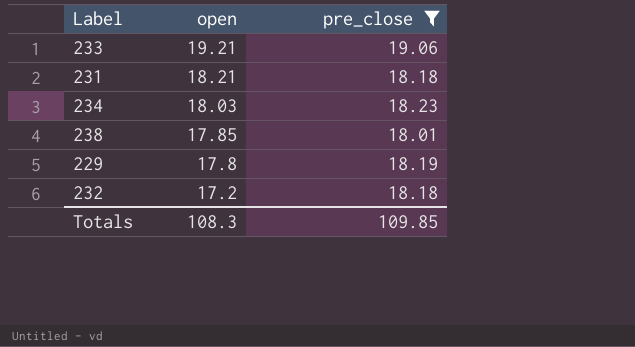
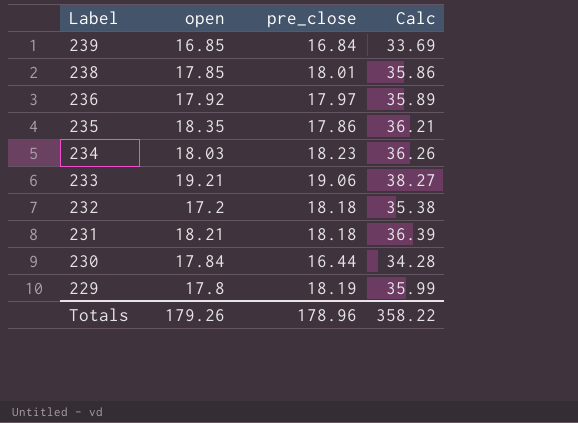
filter: pre_close >= 18.01 -> none
row order: open descending -> Label descending
column Calc | formula: none -> [open] + [pre_close]
Totals | open: 108.3 -> 179.26
Totals | pre_close: 109.85 -> 178.96

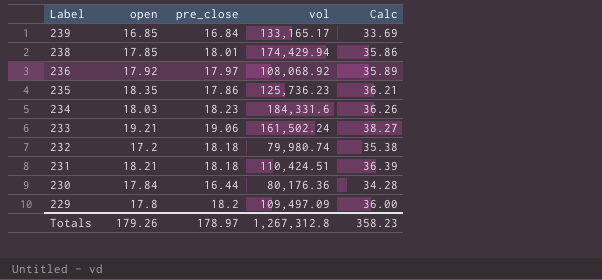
column vol | position: none -> 4
229 | pre_close: 18.19 -> 18.2
229 | Calc: 35.99 -> 36.00
Totals | pre_close: 178.96 -> 178.97
Totals | Calc: 358.22 -> 358.23

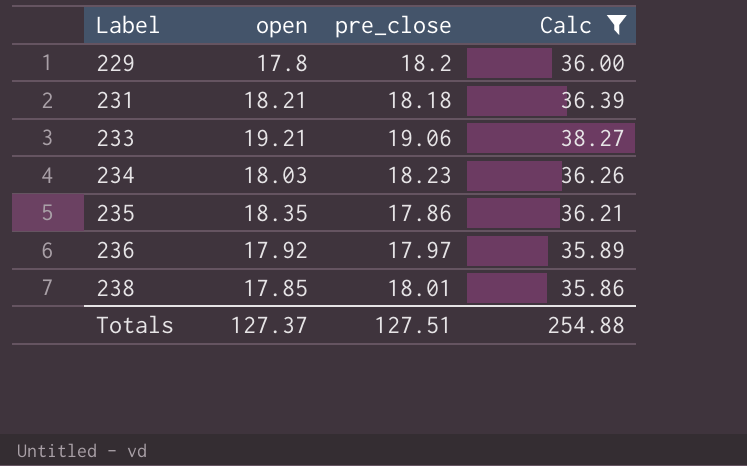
filter: none -> Calc >= 35.86
row order: Label descending -> Label ascending
column vol | position: 4 -> none
Totals | open: 179.26 -> 127.37
Totals | pre_close: 178.97 -> 127.51
Totals | Calc: 358.23 -> 254.88

